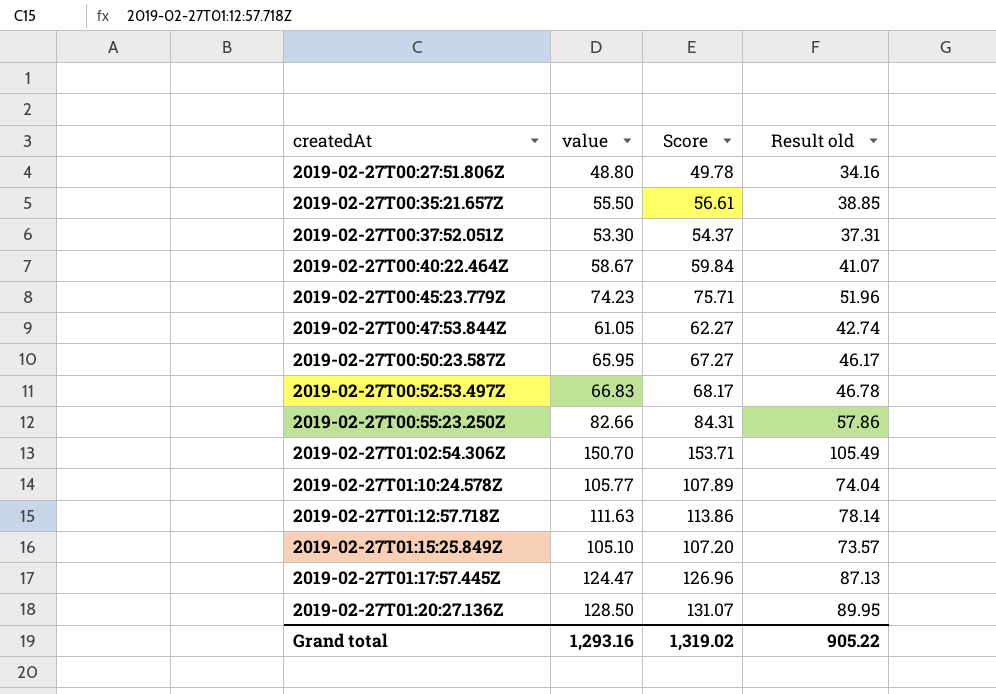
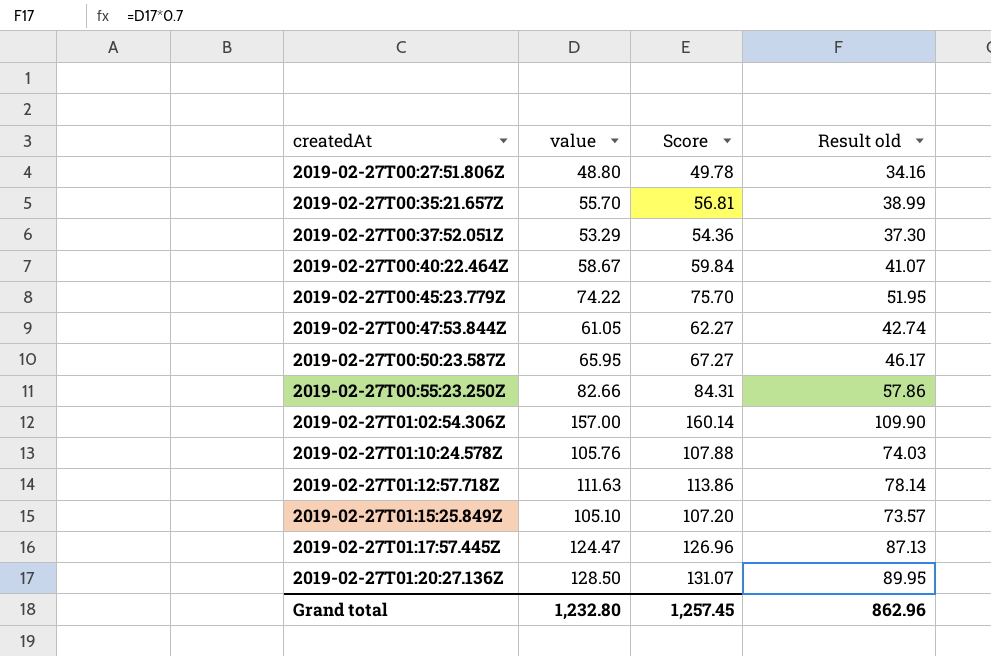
row 2019-02-27T00:52:53.497Z: 66.83 | 68.17 | 46.78 -> none
2019-02-27T00:35:21.657Z | value: 55.50 -> 55.70
2019-02-27T00:35:21.657Z | Score: 56.61 -> 56.81
2019-02-27T00:35:21.657Z | Result old: 38.85 -> 38.99
2019-02-27T00:37:52.051Z | value: 53.30 -> 53.29
2019-02-27T00:37:52.051Z | Score: 54.37 -> 54.36
2019-02-27T00:37:52.051Z | Result old: 37.31 -> 37.30
2019-02-27T00:45:23.779Z | value: 74.23 -> 74.22
2019-02-27T00:45:23.779Z | Score: 75.71 -> 75.70
2019-02-27T00:45:23.779Z | Result old: 51.96 -> 51.95
2019-02-27T01:02:54.306Z | value: 150.70 -> 157.00
2019-02-27T01:02:54.306Z | Score: 153.71 -> 160.14
2019-02-27T01:02:54.306Z | Result old: 105.49 -> 109.90
2019-02-27T01:10:24.578Z | value: 105.77 -> 105.76
2019-02-27T01:10:24.578Z | Score: 107.89 -> 107.88
2019-02-27T01:10:24.578Z | Result old: 74.04 -> 74.03
Grand total | value: 1,293.16 -> 1,232.80
Grand total | Score: 1,319.02 -> 1,257.45
Grand total | Result old: 905.22 -> 862.96

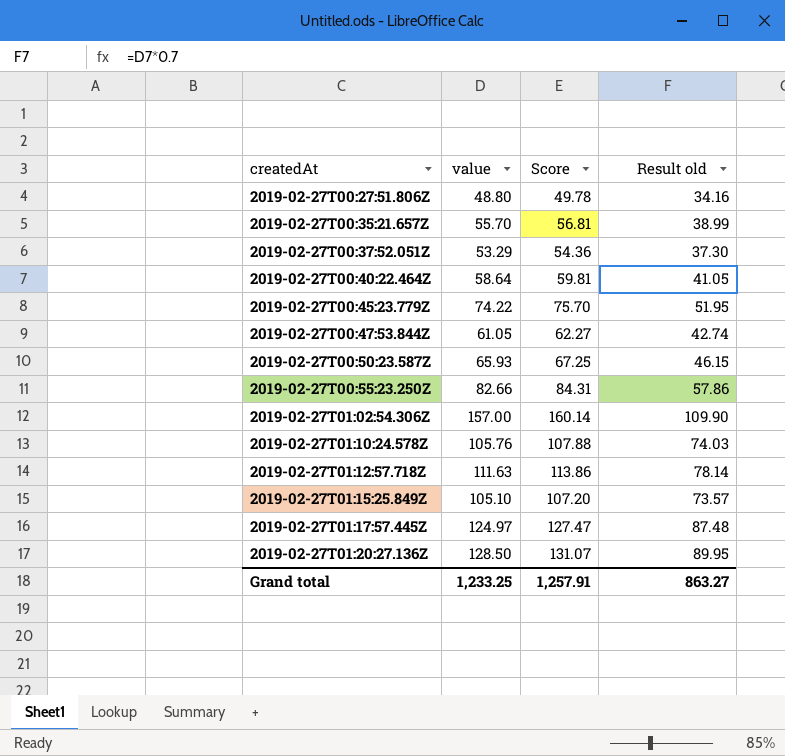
2019-02-27T00:40:22.464Z | value: 58.67 -> 58.64
2019-02-27T00:40:22.464Z | Score: 59.84 -> 59.81
2019-02-27T00:40:22.464Z | Result old: 41.07 -> 41.05
2019-02-27T00:50:23.587Z | value: 65.95 -> 65.93
2019-02-27T00:50:23.587Z | Score: 67.27 -> 67.25
2019-02-27T00:50:23.587Z | Result old: 46.17 -> 46.15
2019-02-27T01:17:57.445Z | value: 124.47 -> 124.97
2019-02-27T01:17:57.445Z | Score: 126.96 -> 127.47
2019-02-27T01:17:57.445Z | Result old: 87.13 -> 87.48
Grand total | value: 1,232.80 -> 1,233.25
Grand total | Score: 1,257.45 -> 1,257.91
Grand total | Result old: 862.96 -> 863.27

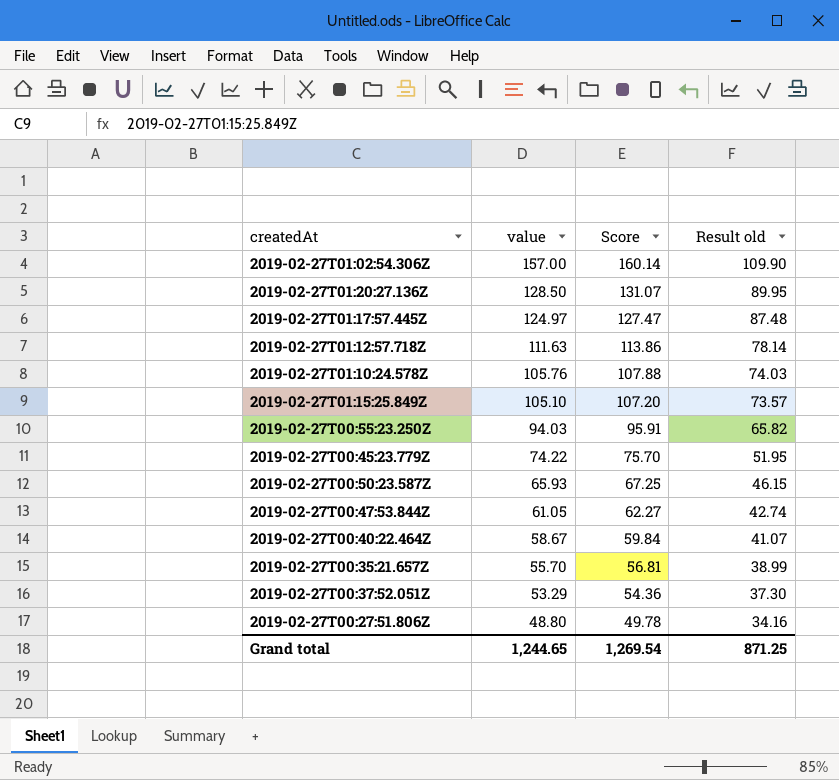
row order: createdAt ascending -> value descending
2019-02-27T00:55:23.250Z | value: 82.66 -> 94.03
2019-02-27T00:55:23.250Z | Score: 84.31 -> 95.91
2019-02-27T00:55:23.250Z | Result old: 57.86 -> 65.82
2019-02-27T00:40:22.464Z | value: 58.64 -> 58.67
2019-02-27T00:40:22.464Z | Score: 59.81 -> 59.84
2019-02-27T00:40:22.464Z | Result old: 41.05 -> 41.07
Grand total | value: 1,233.25 -> 1,244.65
Grand total | Score: 1,257.91 -> 1,269.54
Grand total | Result old: 863.27 -> 871.25

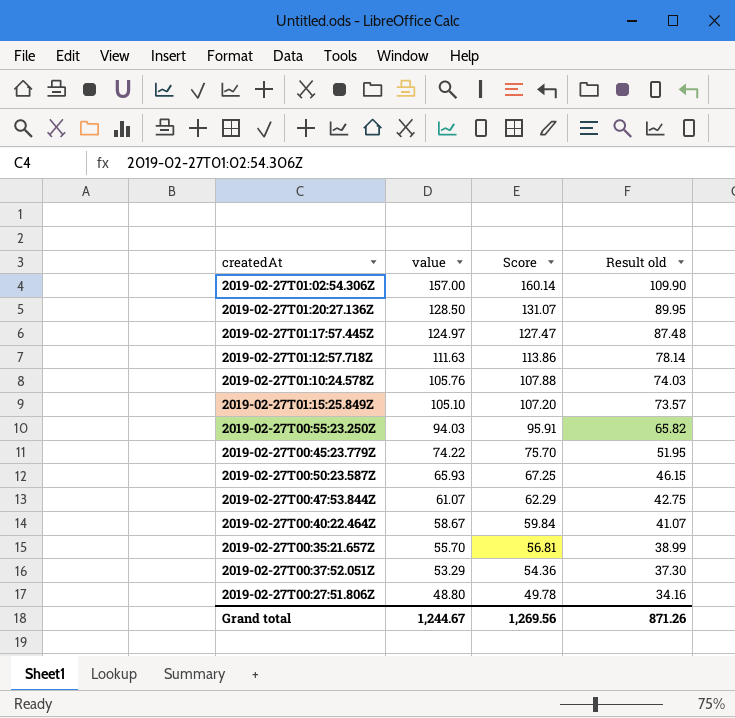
2019-02-27T00:47:53.844Z | value: 61.05 -> 61.07
2019-02-27T00:47:53.844Z | Score: 62.27 -> 62.29
2019-02-27T00:47:53.844Z | Result old: 42.74 -> 42.75
Grand total | value: 1,244.65 -> 1,244.67
Grand total | Score: 1,269.54 -> 1,269.56
Grand total | Result old: 871.25 -> 871.26

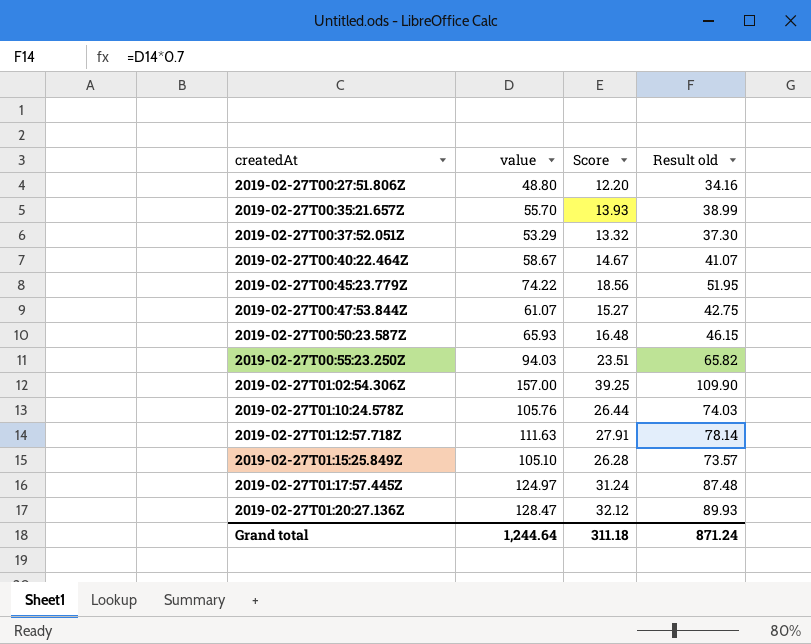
row order: value descending -> createdAt ascending
column Score | formula: [value] * 1.02 -> [value] * 0.25
2019-02-27T01:20:27.136Z | value: 128.50 -> 128.47
2019-02-27T01:20:27.136Z | Result old: 89.95 -> 89.93
Grand total | value: 1,244.67 -> 1,244.64
Grand total | Score: 1,269.56 -> 311.18
Grand total | Result old: 871.26 -> 871.24

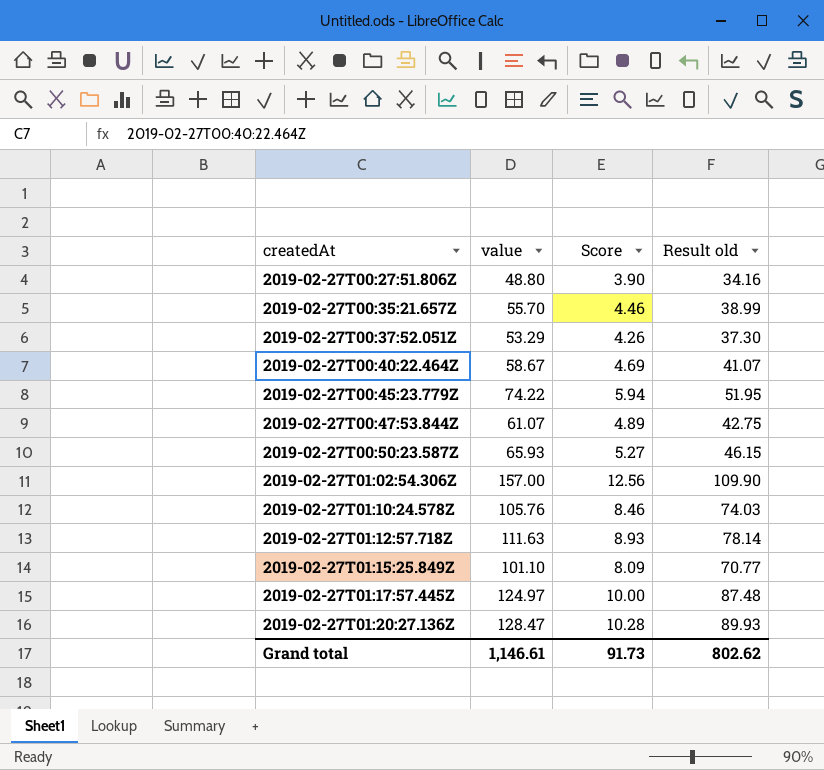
column Score | formula: [value] * 0.25 -> [value] * 0.08
row 2019-02-27T00:55:23.250Z: 94.03 | 23.51 | 65.82 -> none
2019-02-27T01:15:25.849Z | value: 105.10 -> 101.10
2019-02-27T01:15:25.849Z | Result old: 73.57 -> 70.77
Grand total | value: 1,244.64 -> 1,146.61
Grand total | Score: 311.18 -> 91.73
Grand total | Result old: 871.24 -> 802.62

